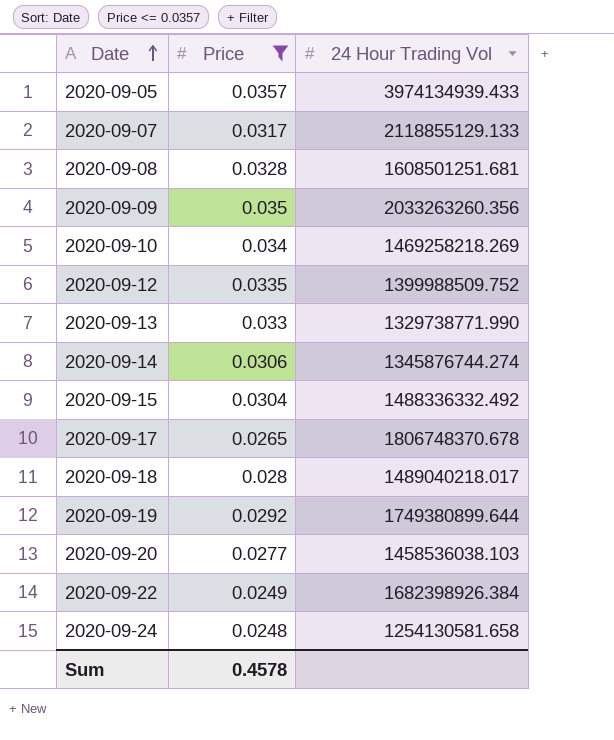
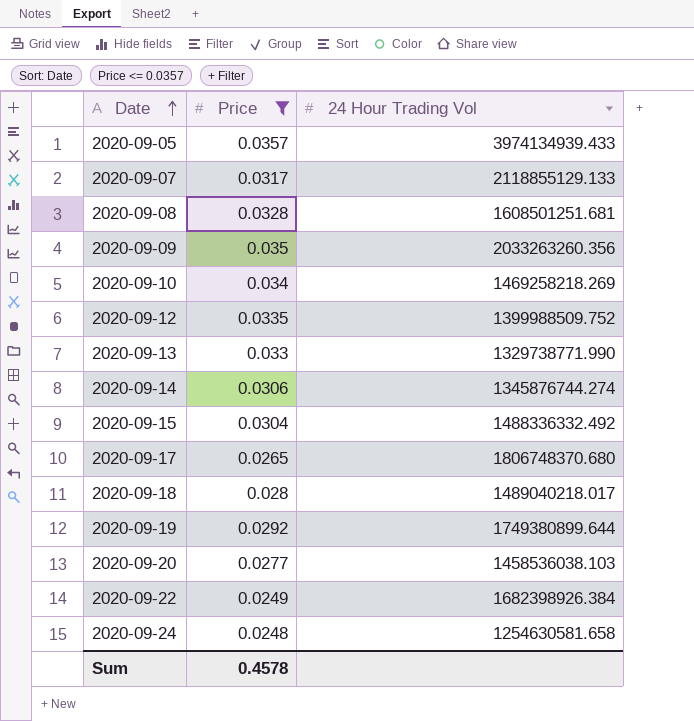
2020-09-17 | 24 Hour Trading Vol: 1806748370.678 -> 1806748370.680
2020-09-24 | 24 Hour Trading Vol: 1254130581.658 -> 1254630581.658

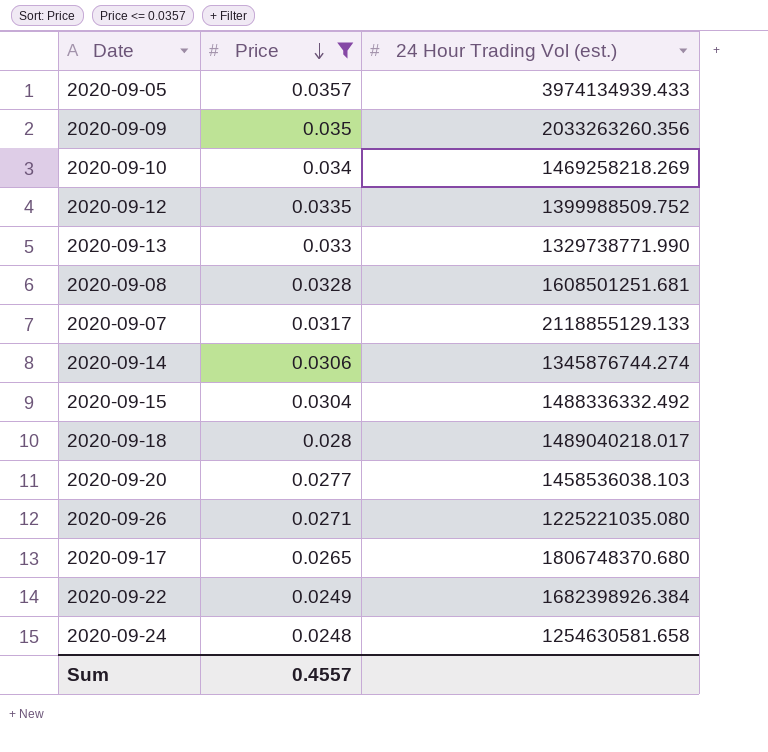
row order: Date ascending -> Price descending
column name: 24 Hour Trading Vol -> 24 Hour Trading Vol (est.)
row 2020-09-19: 0.0292 | 1749380899.644 -> none
row 2020-09-26: none -> 0.0271 | 1225221035.080
Sum | Price: 0.4578 -> 0.4557

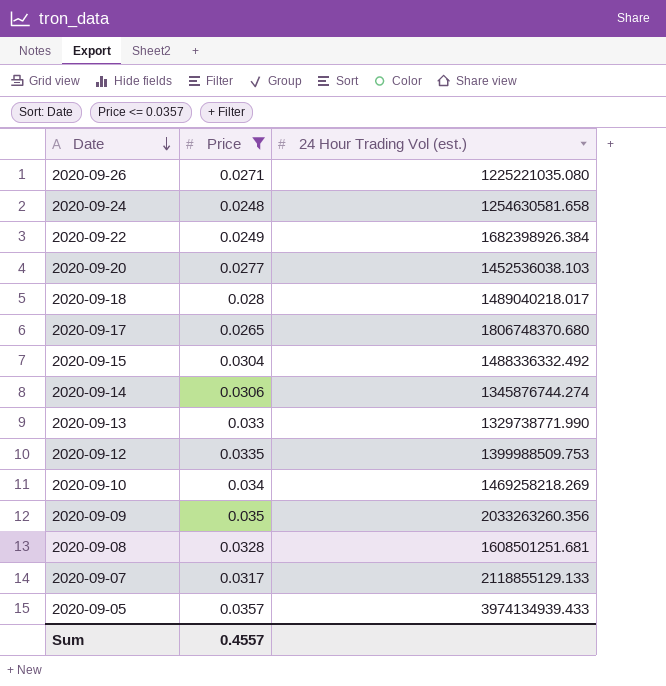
row order: Price descending -> Date descending
2020-09-20 | 24 Hour Trading Vol (est.): 1458536038.103 -> 1452536038.103
2020-09-12 | 24 Hour Trading Vol (est.): 1399988509.752 -> 1399988509.753

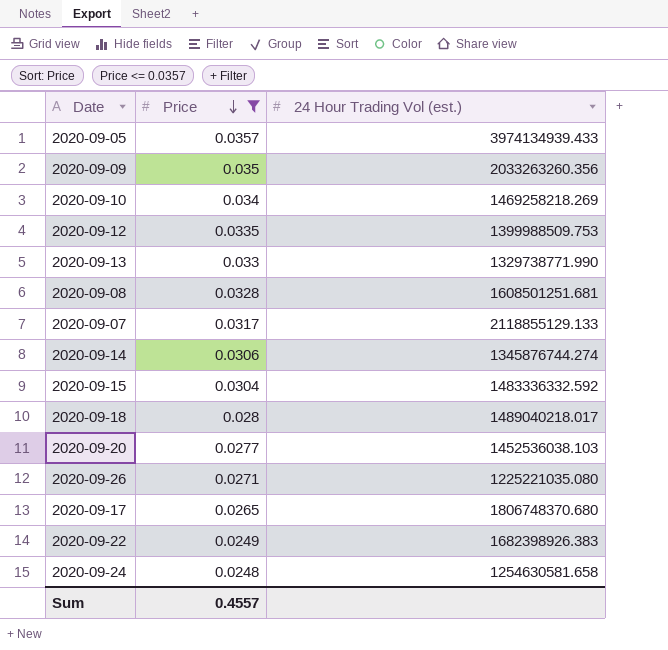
row order: Date descending -> Price descending
2020-09-15 | 24 Hour Trading Vol (est.): 1488336332.492 -> 1483336332.592
2020-09-22 | 24 Hour Trading Vol (est.): 1682398926.384 -> 1682398926.383

